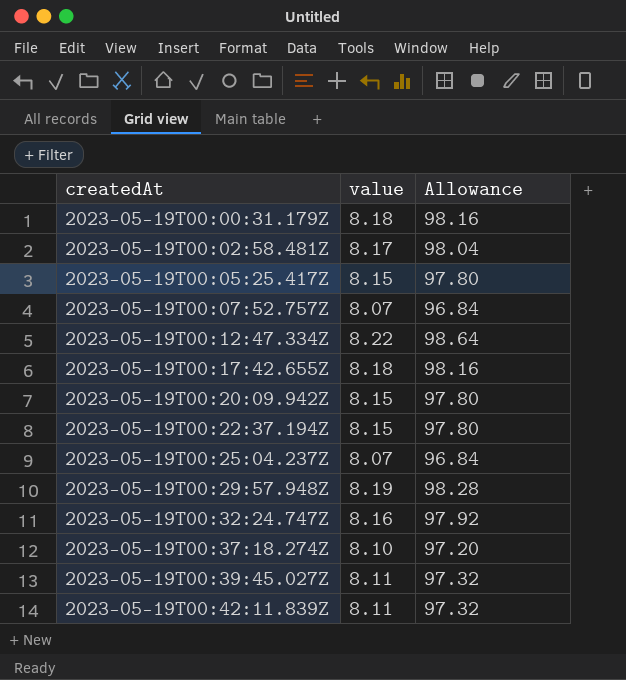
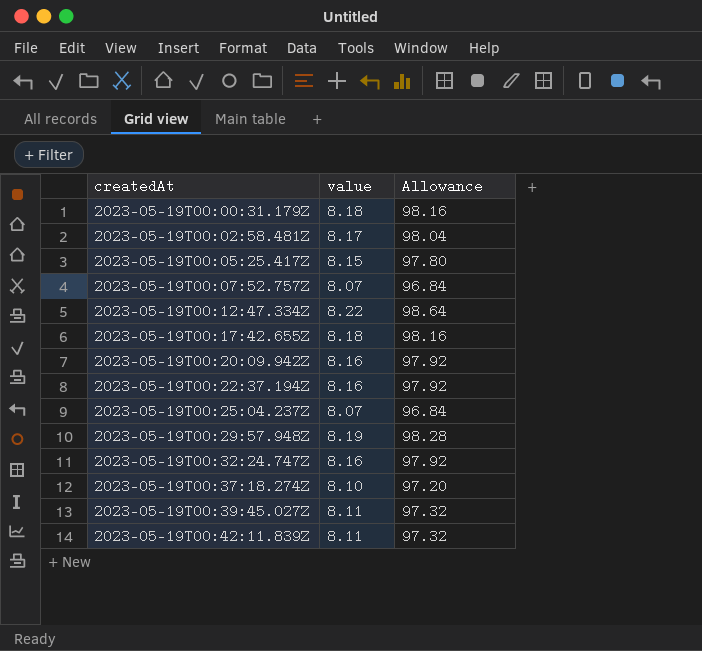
2023-05-19T00:20:09.942Z | value: 8.15 -> 8.16
2023-05-19T00:20:09.942Z | Allowance: 97.80 -> 97.92
2023-05-19T00:22:37.194Z | value: 8.15 -> 8.16
2023-05-19T00:22:37.194Z | Allowance: 97.80 -> 97.92

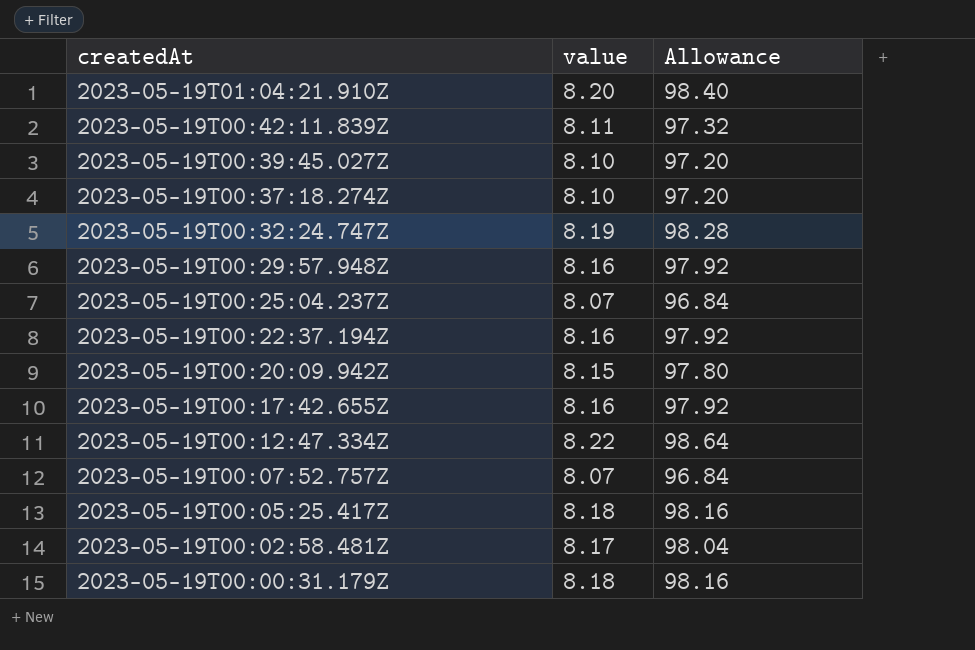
row order: createdAt ascending -> createdAt descending
row 2023-05-19T01:04:21.910Z: none -> 8.20 | 98.40
2023-05-19T00:39:45.027Z | value: 8.11 -> 8.10
2023-05-19T00:39:45.027Z | Allowance: 97.32 -> 97.20
2023-05-19T00:32:24.747Z | value: 8.16 -> 8.19
2023-05-19T00:32:24.747Z | Allowance: 97.92 -> 98.28
2023-05-19T00:29:57.948Z | value: 8.19 -> 8.16
2023-05-19T00:29:57.948Z | Allowance: 98.28 -> 97.92
2023-05-19T00:20:09.942Z | value: 8.16 -> 8.15
2023-05-19T00:20:09.942Z | Allowance: 97.92 -> 97.80
2023-05-19T00:17:42.655Z | value: 8.18 -> 8.16
2023-05-19T00:17:42.655Z | Allowance: 98.16 -> 97.92
2023-05-19T00:05:25.417Z | value: 8.15 -> 8.18
2023-05-19T00:05:25.417Z | Allowance: 97.80 -> 98.16

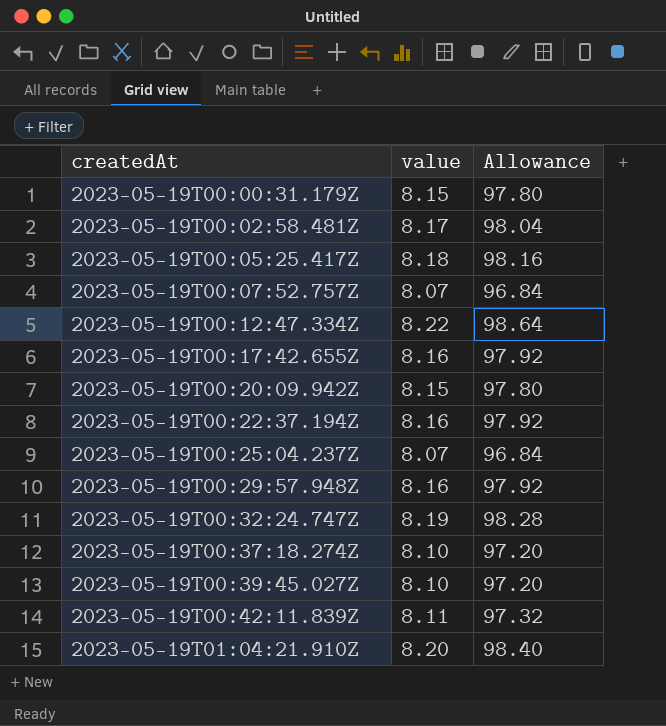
row order: createdAt descending -> createdAt ascending
2023-05-19T00:00:31.179Z | value: 8.18 -> 8.15
2023-05-19T00:00:31.179Z | Allowance: 98.16 -> 97.80

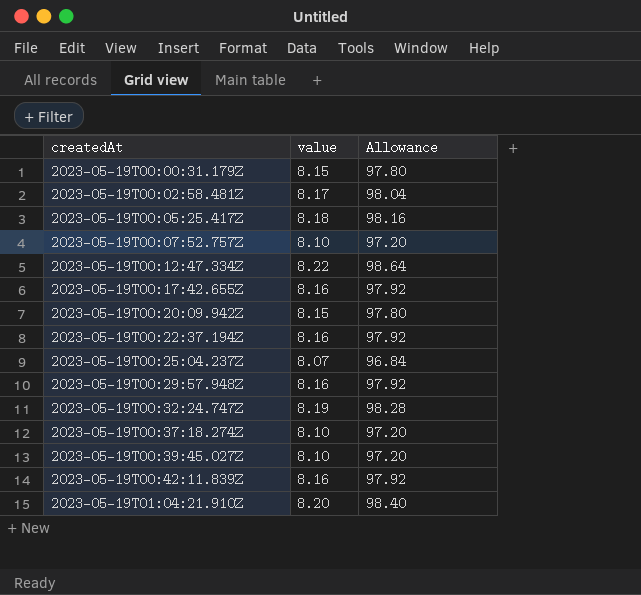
2023-05-19T00:07:52.757Z | value: 8.07 -> 8.10
2023-05-19T00:07:52.757Z | Allowance: 96.84 -> 97.20
2023-05-19T00:42:11.839Z | value: 8.11 -> 8.16
2023-05-19T00:42:11.839Z | Allowance: 97.32 -> 97.92

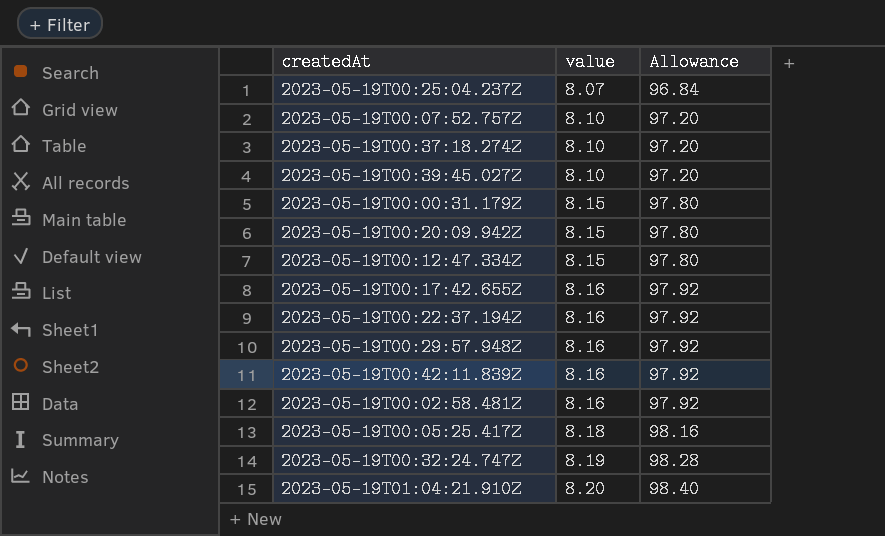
row order: createdAt ascending -> value ascending
2023-05-19T00:12:47.334Z | value: 8.22 -> 8.15
2023-05-19T00:12:47.334Z | Allowance: 98.64 -> 97.80
2023-05-19T00:02:58.481Z | value: 8.17 -> 8.16
2023-05-19T00:02:58.481Z | Allowance: 98.04 -> 97.92

